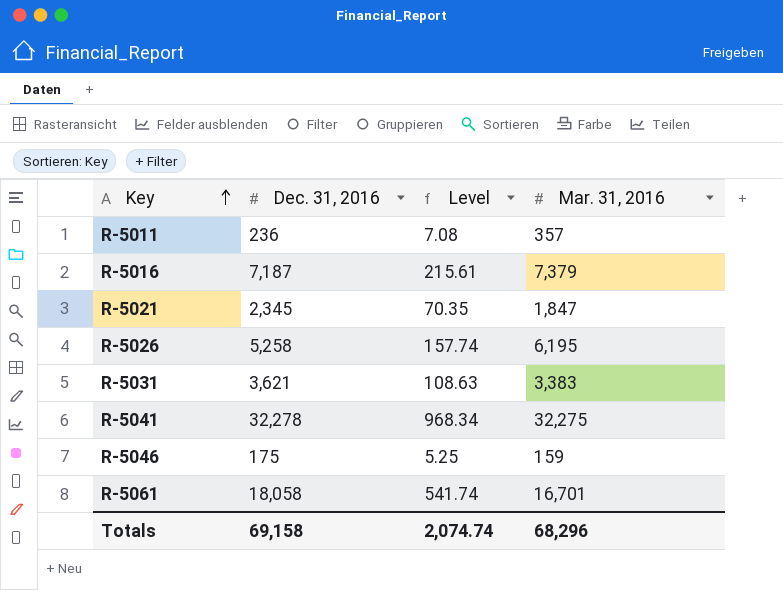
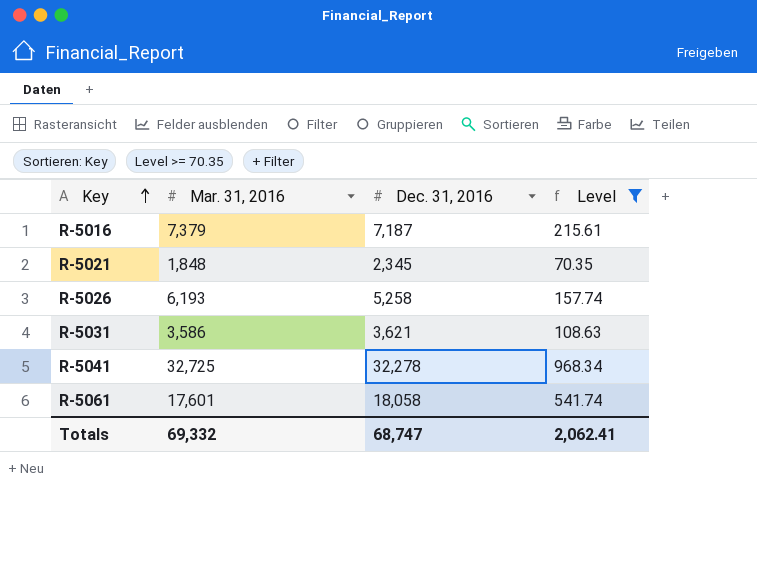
filter: none -> Level >= 70.35
column Mar. 31, 2016 | position: 4 -> 2
R-5021 | Mar. 31, 2016: 1,847 -> 1,848
R-5026 | Mar. 31, 2016: 6,195 -> 6,193
R-5031 | Mar. 31, 2016: 3,383 -> 3,586
R-5041 | Mar. 31, 2016: 32,275 -> 32,725
R-5061 | Mar. 31, 2016: 16,701 -> 17,601
Totals | Mar. 31, 2016: 68,296 -> 69,332
Totals | Dec. 31, 2016: 69,158 -> 68,747
Totals | Level: 2,074.74 -> 2,062.41

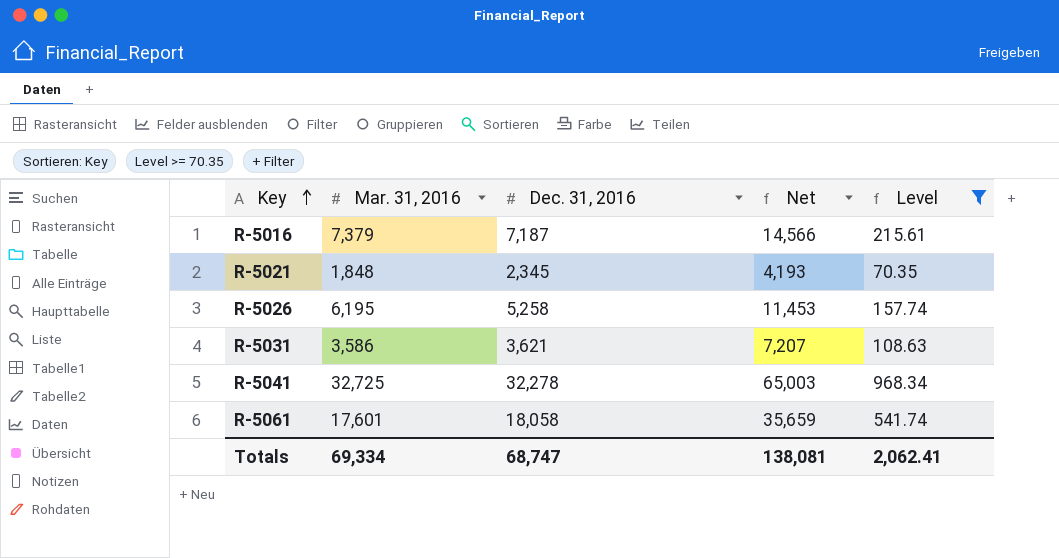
column Net | formula: none -> [Mar. 31, 2016] + [Dec. 31, 2016]
R-5026 | Mar. 31, 2016: 6,193 -> 6,195
Totals | Mar. 31, 2016: 69,332 -> 69,334

